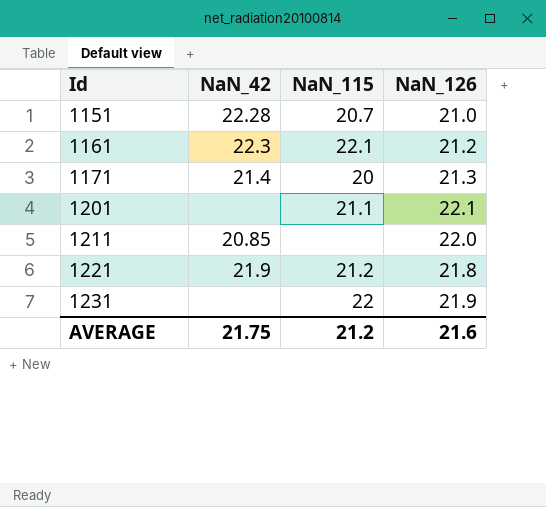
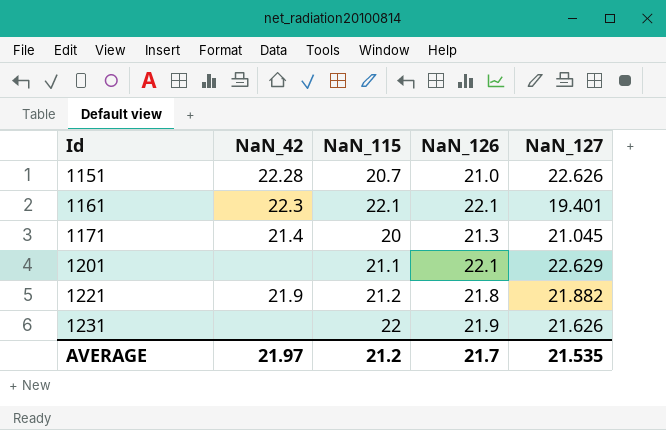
column NaN_127 | position: none -> 5
row 1211: 20.85 | none | 22.0 -> none
1161 | NaN_126: 21.2 -> 22.1
AVERAGE | NaN_42: 21.75 -> 21.97
AVERAGE | NaN_126: 21.6 -> 21.7

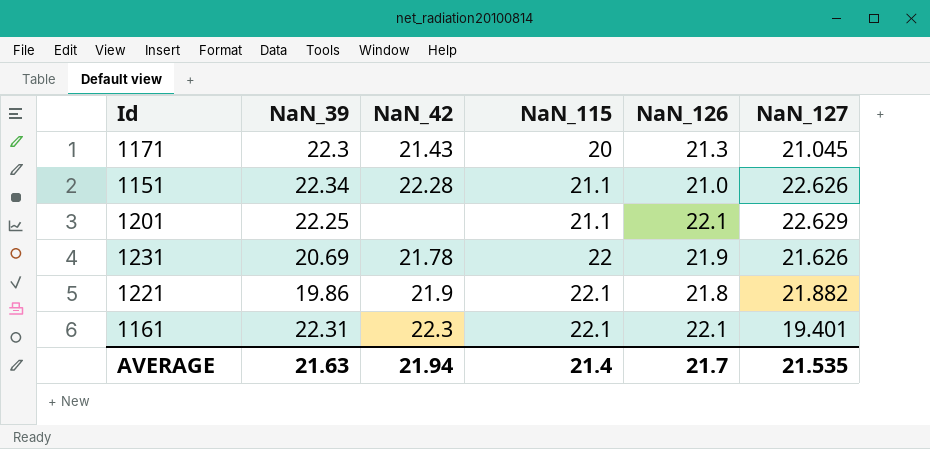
row order: Id ascending -> NaN_115 ascending
column NaN_39 | position: none -> 2
1171 | NaN_42: 21.4 -> 21.43
1151 | NaN_115: 20.7 -> 21.1
1231 | NaN_42: none -> 21.78
1221 | NaN_115: 21.2 -> 22.1
AVERAGE | NaN_42: 21.97 -> 21.94
AVERAGE | NaN_115: 21.2 -> 21.4

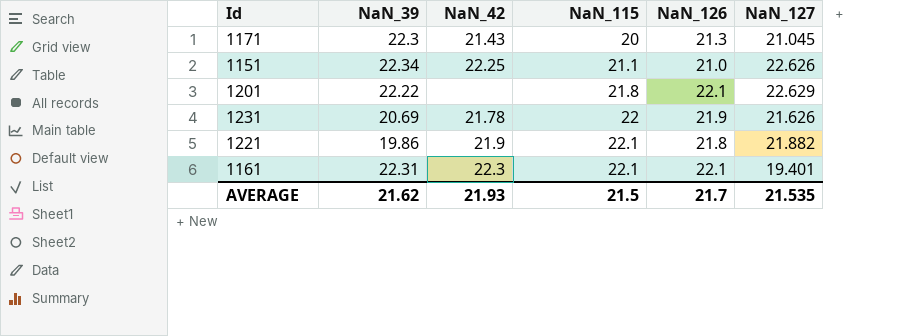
1151 | NaN_42: 22.28 -> 22.25
1201 | NaN_39: 22.25 -> 22.22
1201 | NaN_115: 21.1 -> 21.8
AVERAGE | NaN_39: 21.63 -> 21.62
AVERAGE | NaN_42: 21.94 -> 21.93
AVERAGE | NaN_115: 21.4 -> 21.5

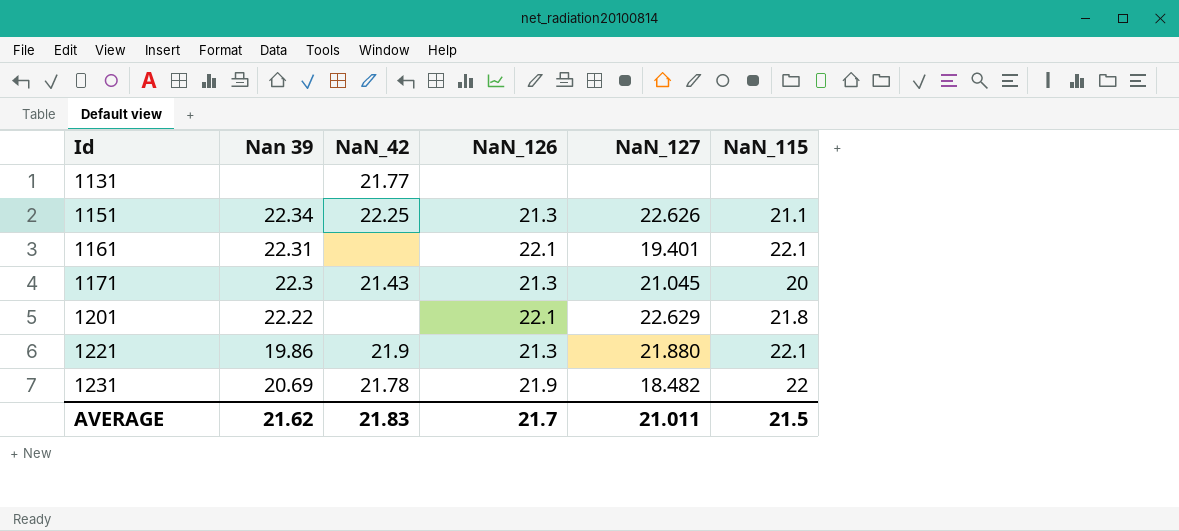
row order: NaN_115 ascending -> Id ascending
column name: NaN_39 -> Nan 39
column NaN_115 | position: 4 -> 6
row 1131: none -> none | 21.77 | none | none | none
1151 | NaN_126: 21.0 -> 21.3
1161 | NaN_42: 22.3 -> none
1221 | NaN_126: 21.8 -> 21.3
1221 | NaN_127: 21.882 -> 21.880
1231 | NaN_127: 21.626 -> 18.482
AVERAGE | NaN_42: 21.93 -> 21.83
AVERAGE | NaN_127: 21.535 -> 21.011

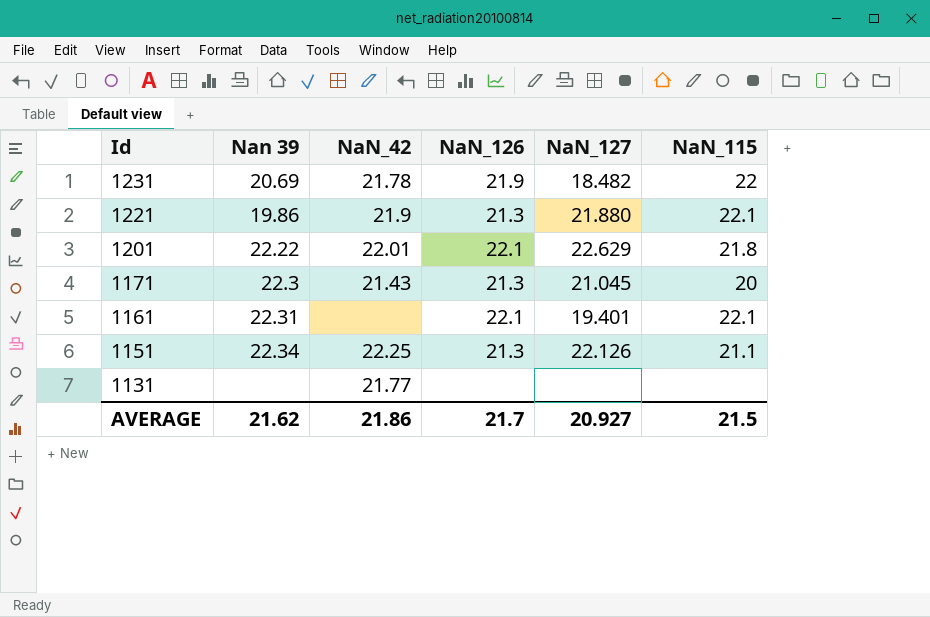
row order: Id ascending -> Id descending
1201 | NaN_42: none -> 22.01
1151 | NaN_127: 22.626 -> 22.126
AVERAGE | NaN_42: 21.83 -> 21.86
AVERAGE | NaN_127: 21.011 -> 20.927

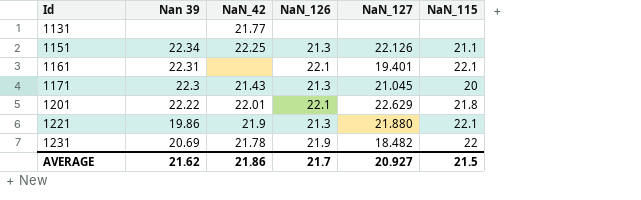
row order: Id descending -> Id ascending

